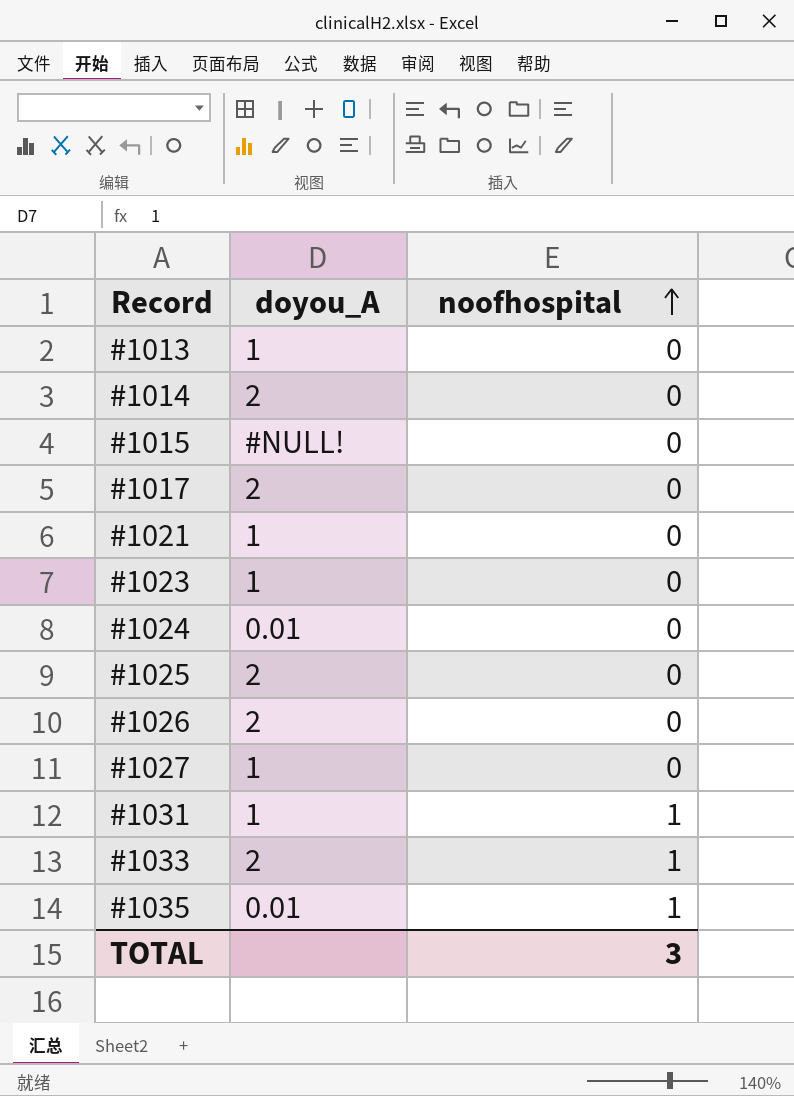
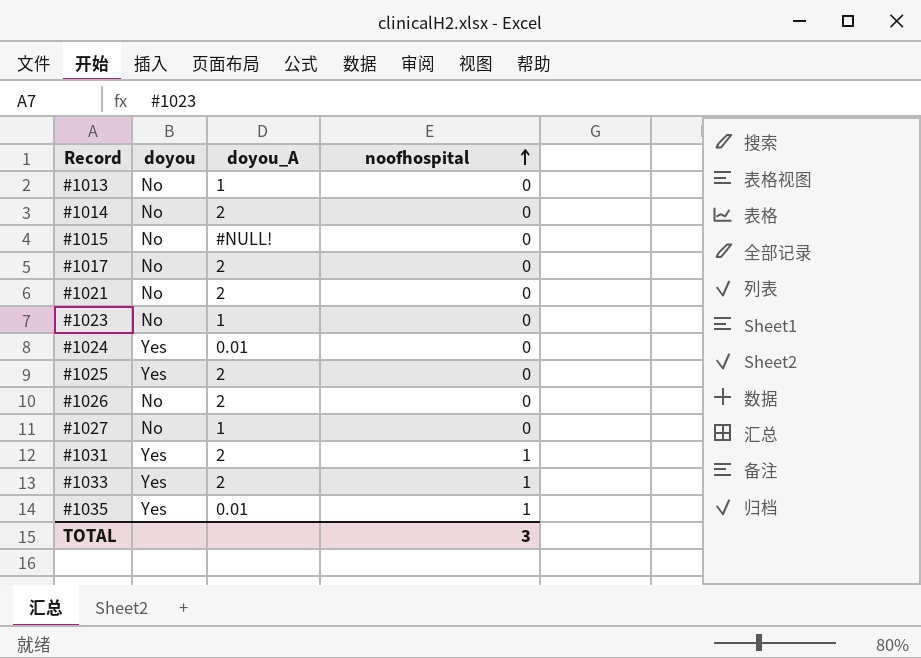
column doyou | position: none -> 2
#1021 | doyou_A: 1 -> 2
#1031 | doyou_A: 1 -> 2

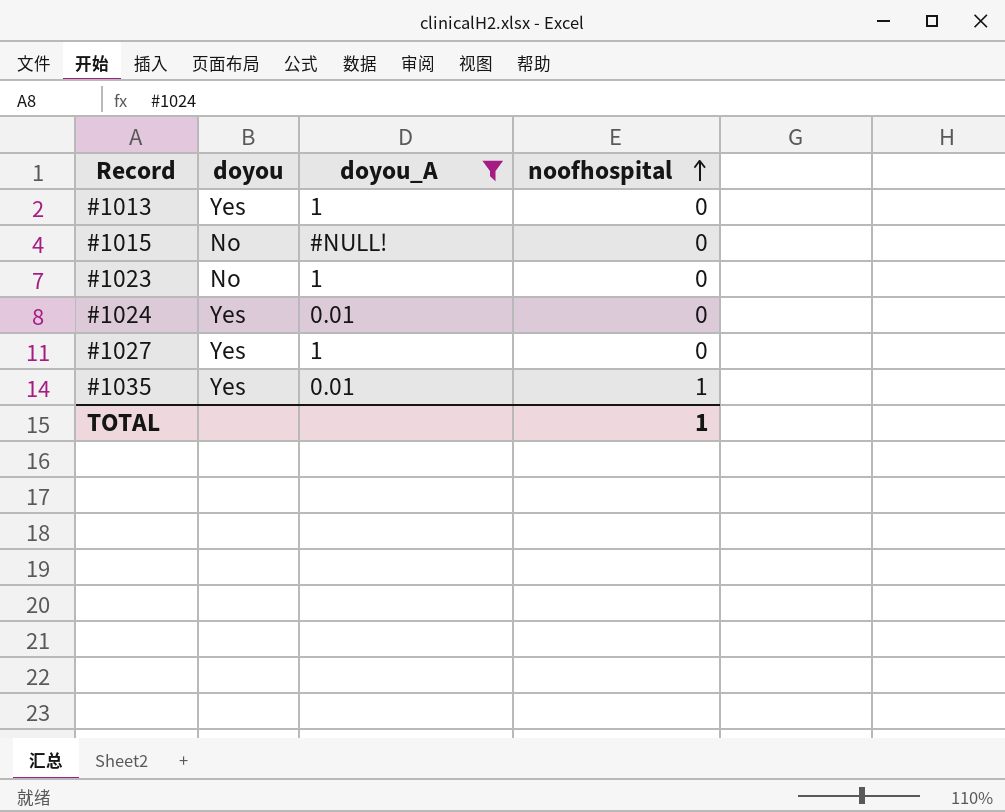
filter: none -> doyou_A != 2
#1013 | doyou: No -> Yes
#1027 | doyou: No -> Yes
TOTAL | noofhospital: 3 -> 1

